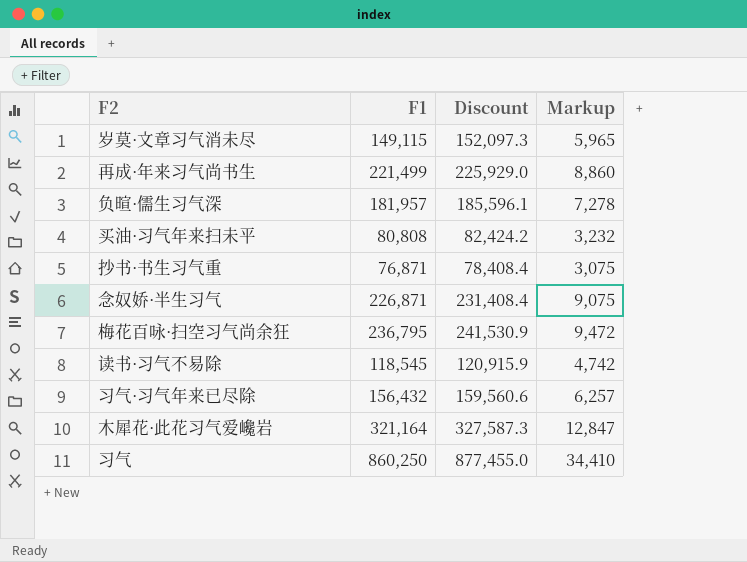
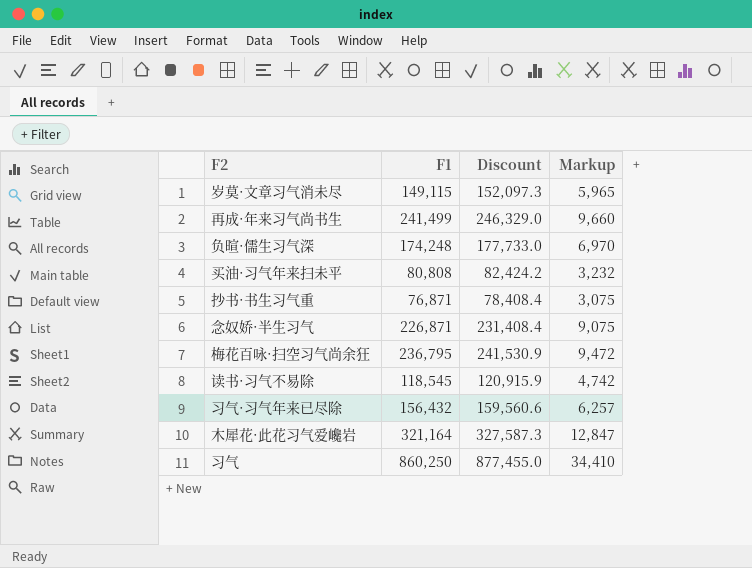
再成·年来习气尚书生 | F1: 221,499 -> 241,499
再成·年来习气尚书生 | Discount: 225,929.0 -> 246,329.0
再成·年来习气尚书生 | Markup: 8,860 -> 9,660
负暄·儒生习气深 | F1: 181,957 -> 174,248
负暄·儒生习气深 | Discount: 185,596.1 -> 177,733.0
负暄·儒生习气深 | Markup: 7,278 -> 6,970

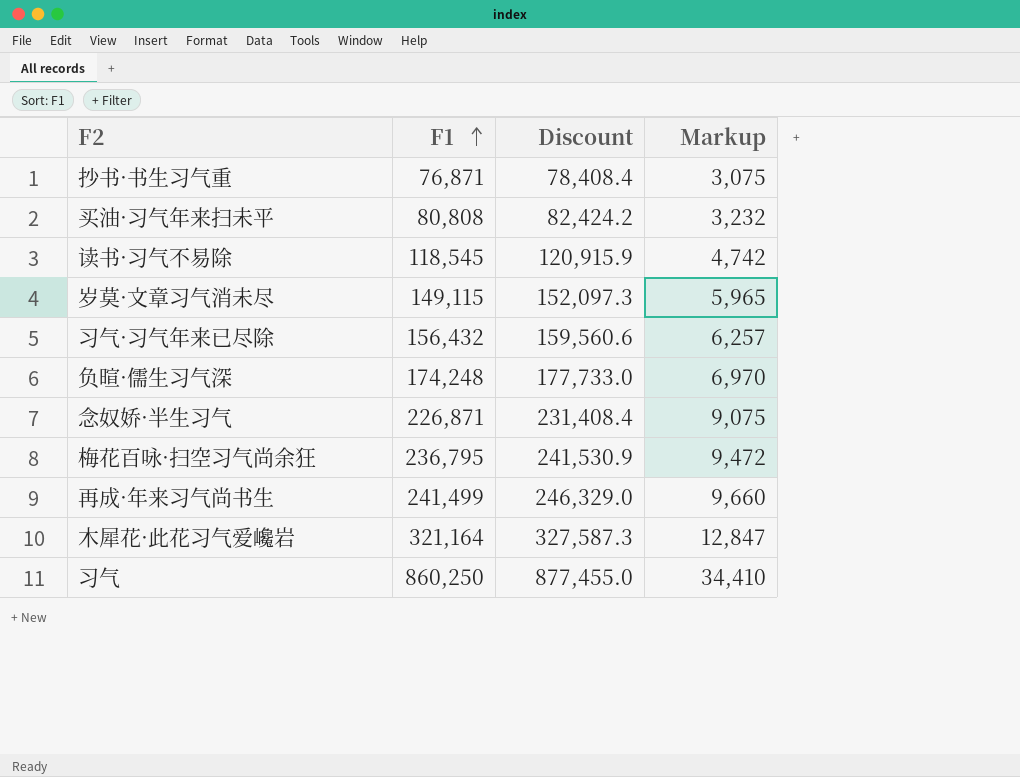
row order: none -> F1 ascending

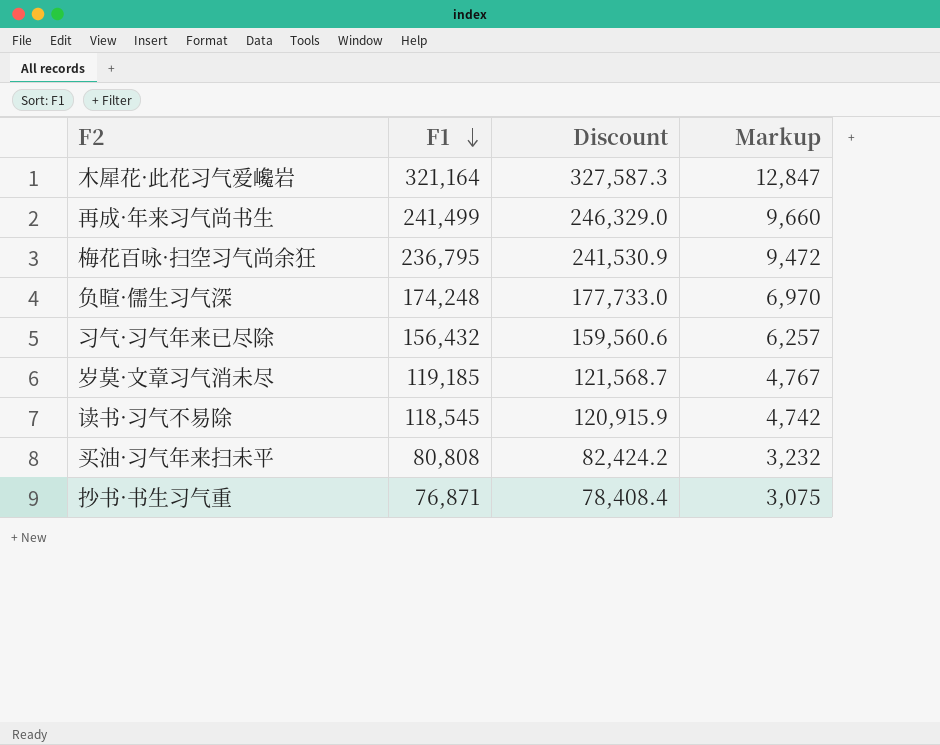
row order: F1 ascending -> F1 descending
row 念奴娇·半生习气: 226,871 | 231,408.4 | 9,075 -> none
row 习气: 860,250 | 877,455.0 | 34,410 -> none
岁莫·文章习气消未尽 | F1: 149,115 -> 119,185
岁莫·文章习气消未尽 | Discount: 152,097.3 -> 121,568.7
岁莫·文章习气消未尽 | Markup: 5,965 -> 4,767

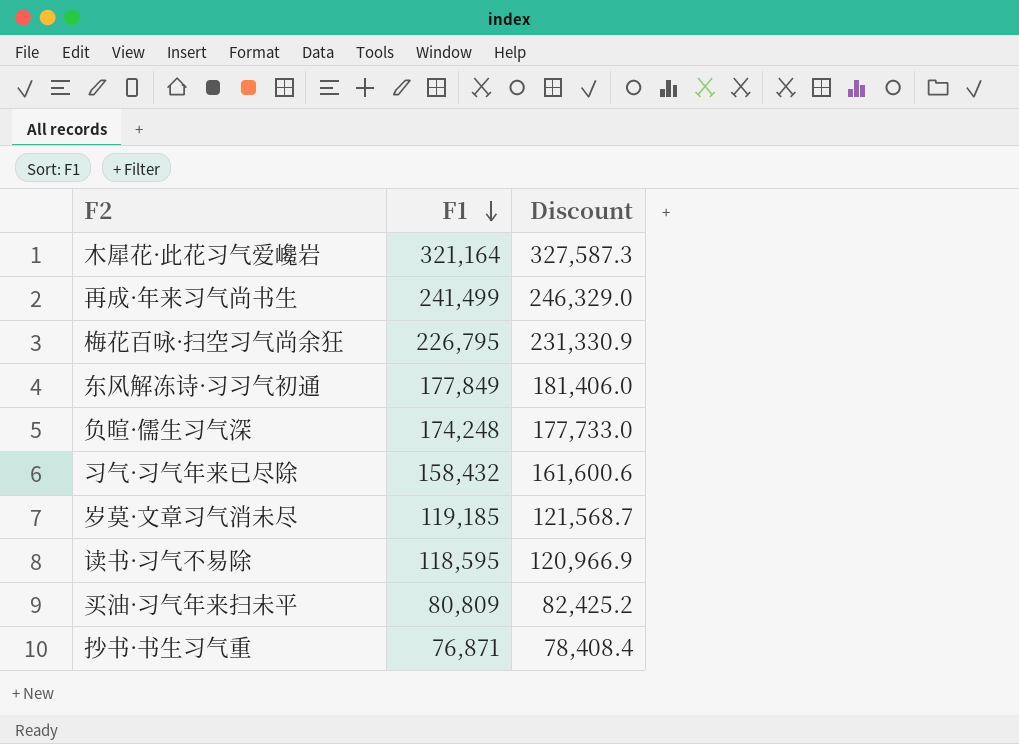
column Markup | formula: [F1] * 0.04 -> none
梅花百咏·扫空习气尚余狂 | F1: 236,795 -> 226,795
梅花百咏·扫空习气尚余狂 | Discount: 241,530.9 -> 231,330.9
row 东风解冻诗·习习气初通: none -> 177,849 | 181,406.0
习气·习气年来已尽除 | F1: 156,432 -> 158,432
习气·习气年来已尽除 | Discount: 159,560.6 -> 161,600.6
读书·习气不易除 | F1: 118,545 -> 118,595
读书·习气不易除 | Discount: 120,915.9 -> 120,966.9
买油·习气年来扫未平 | F1: 80,808 -> 80,809
买油·习气年来扫未平 | Discount: 82,424.2 -> 82,425.2

